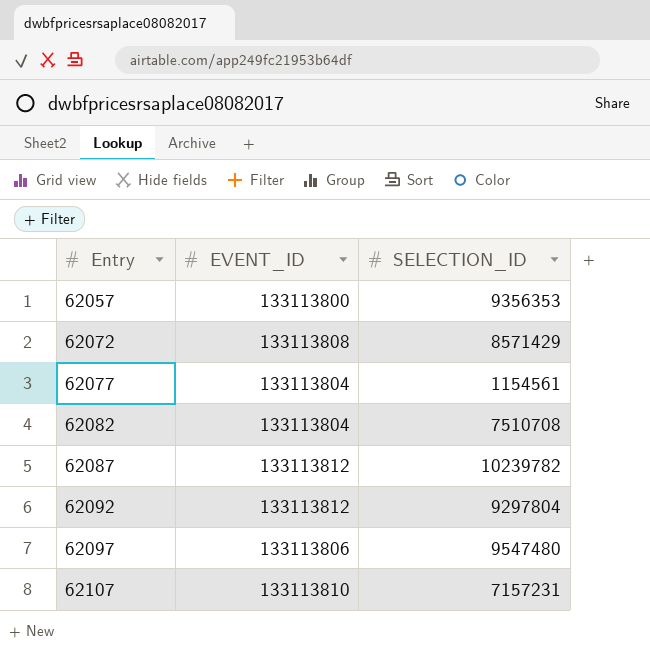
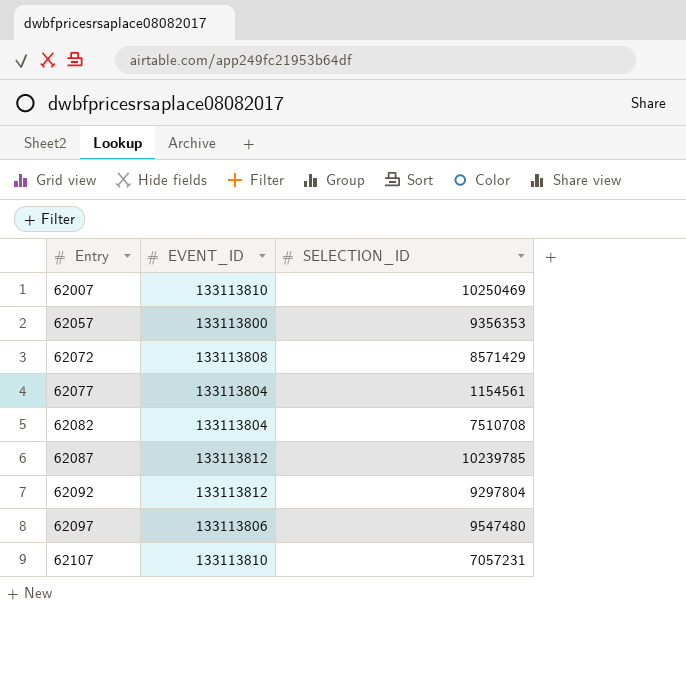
row 62007: none -> 133113810 | 10250469
62087 | SELECTION_ID: 10239782 -> 10239785
62107 | SELECTION_ID: 7157231 -> 7057231

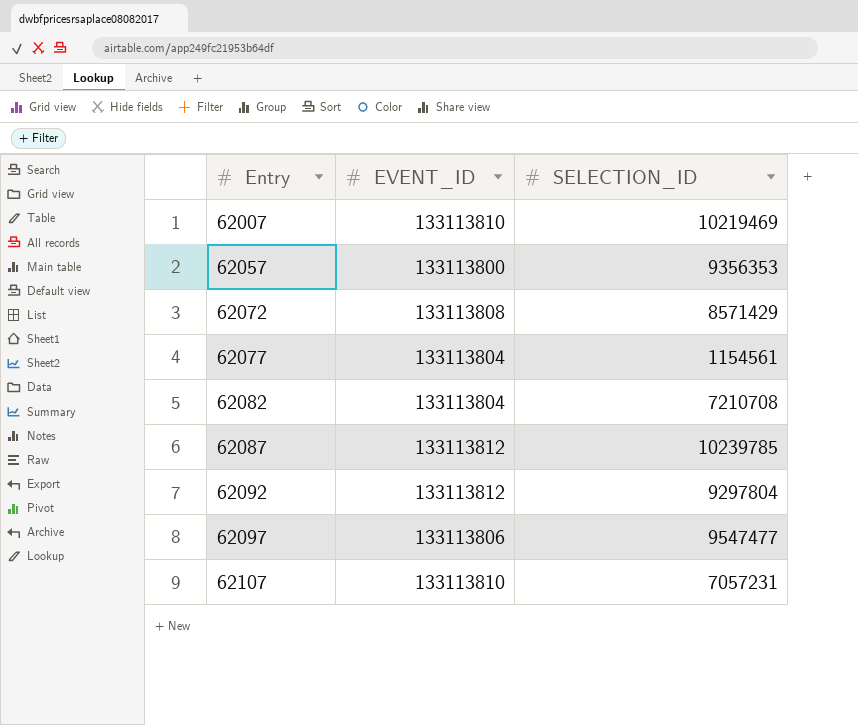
62007 | SELECTION_ID: 10250469 -> 10219469
62082 | SELECTION_ID: 7510708 -> 7210708
62097 | SELECTION_ID: 9547480 -> 9547477

